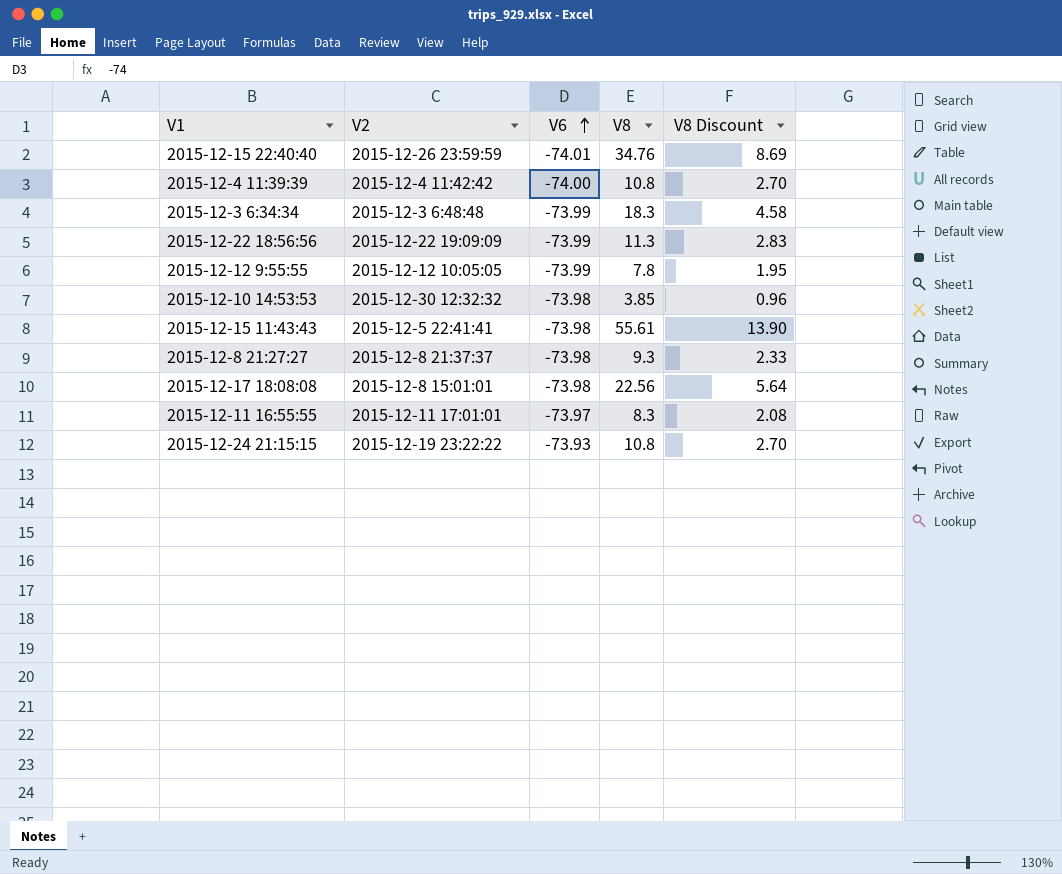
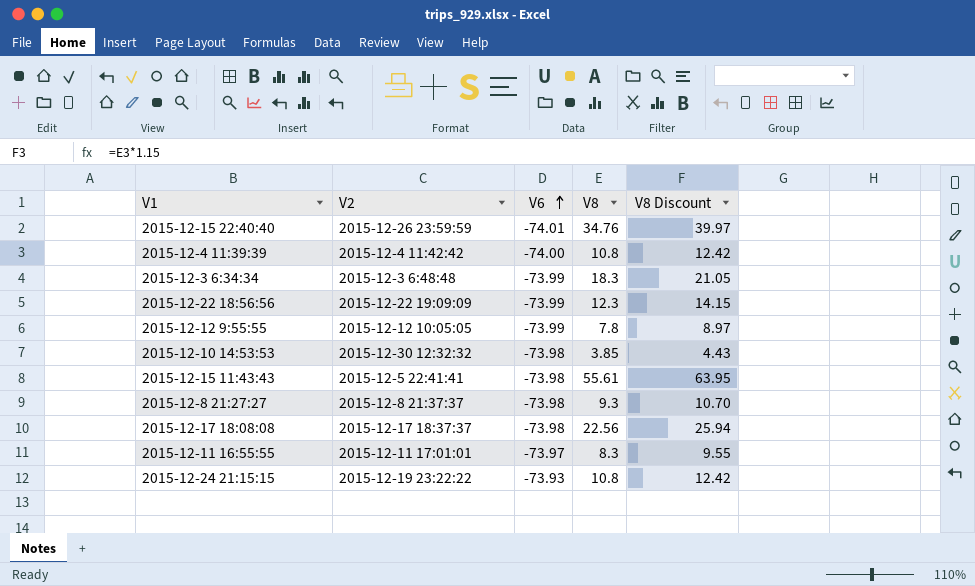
column V8 Discount | formula: [V8] * 0.25 -> [V8] * 1.15
2015-12-22 18:56:56 | V8: 11.3 -> 12.3
2015-12-17 18:08:08 | V2: 2015-12-8 15:01:01 -> 2015-12-17 18:37:37

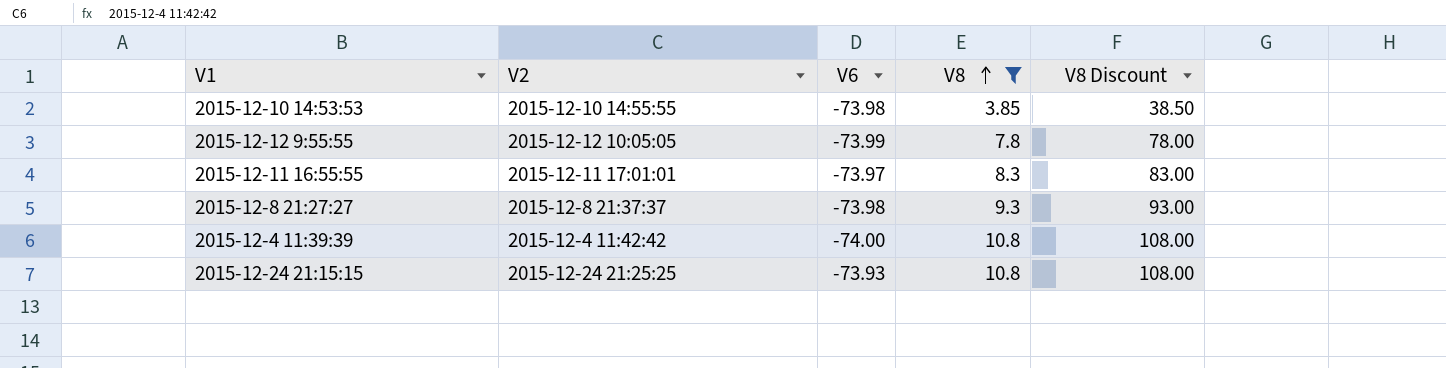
filter: none -> V8 <= 10.8
row order: V6 ascending -> V8 ascending
column V8 Discount | formula: [V8] * 1.15 -> [V8] * 10
2015-12-10 14:53:53 | V2: 2015-12-30 12:32:32 -> 2015-12-10 14:55:55
2015-12-24 21:15:15 | V2: 2015-12-19 23:22:22 -> 2015-12-24 21:25:25

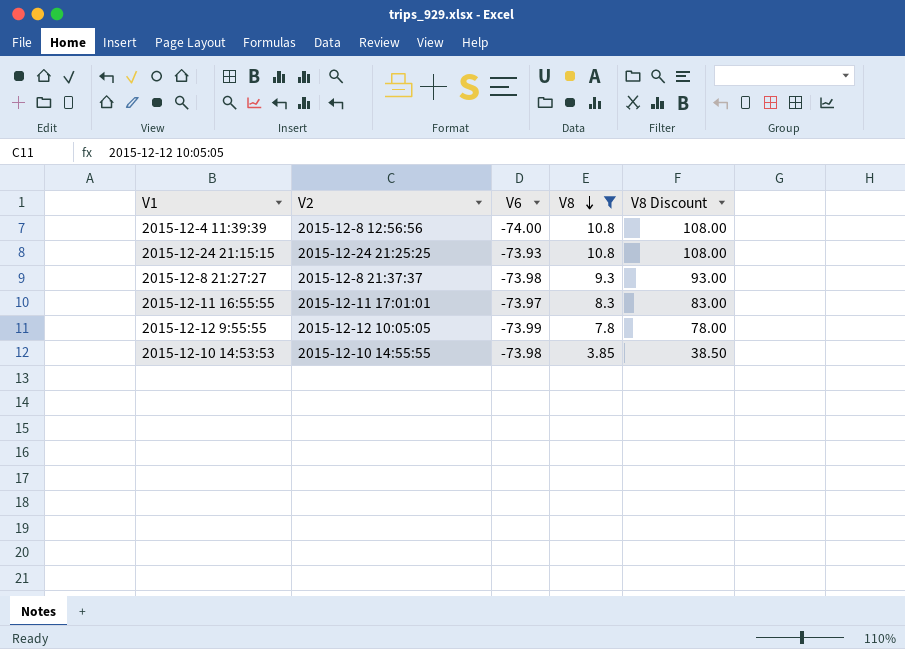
row order: V8 ascending -> V8 descending
2015-12-4 11:39:39 | V2: 2015-12-4 11:42:42 -> 2015-12-8 12:56:56

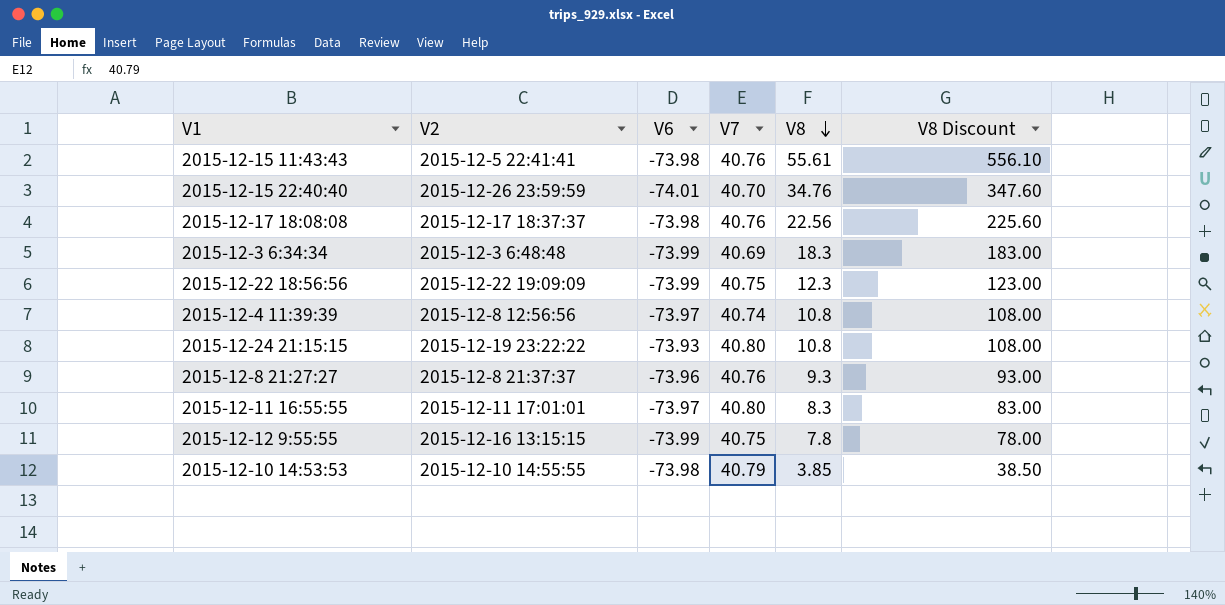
filter: V8 <= 10.8 -> none
column V7 | position: none -> 4
2015-12-4 11:39:39 | V6: -74.00 -> -73.97
2015-12-24 21:15:15 | V2: 2015-12-24 21:25:25 -> 2015-12-19 23:22:22
2015-12-8 21:27:27 | V6: -73.98 -> -73.96
2015-12-12 9:55:55 | V2: 2015-12-12 10:05:05 -> 2015-12-16 13:15:15

